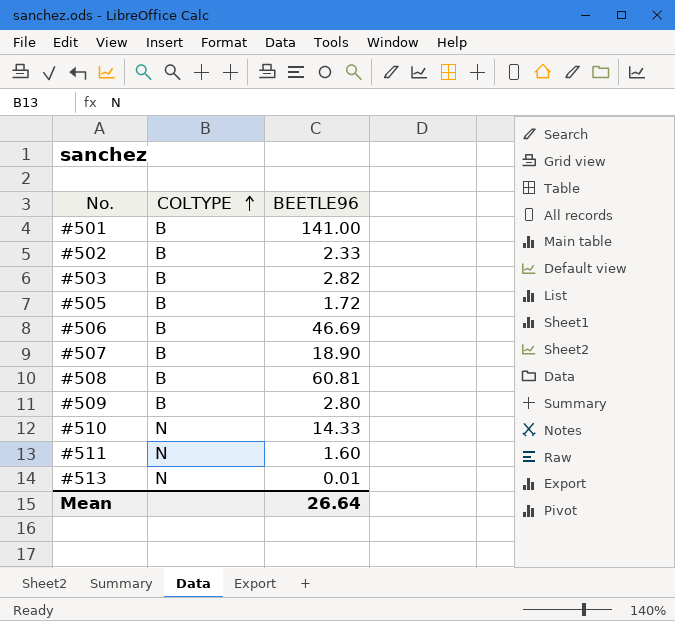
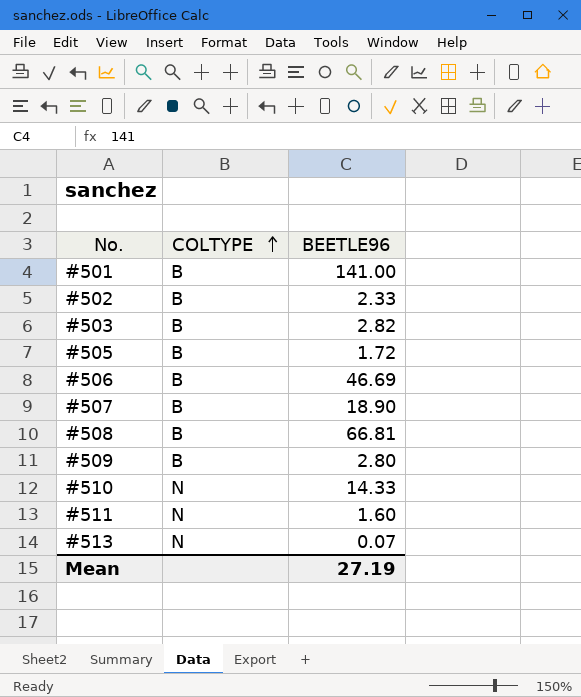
#508 | BEETLE96: 60.81 -> 66.81
#513 | BEETLE96: 0.01 -> 0.07
Mean | BEETLE96: 26.64 -> 27.19

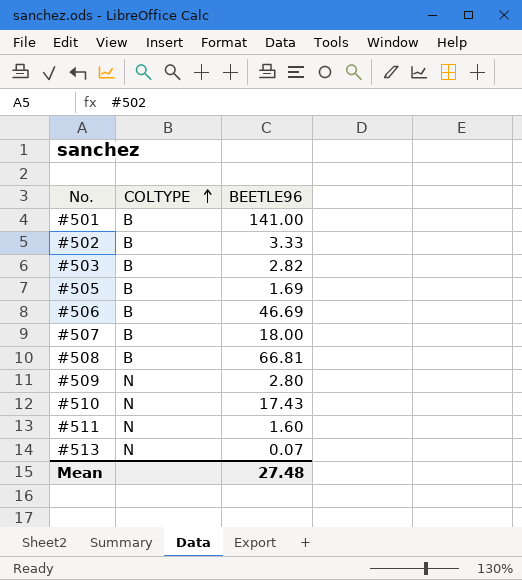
#502 | BEETLE96: 2.33 -> 3.33
#505 | BEETLE96: 1.72 -> 1.69
#507 | BEETLE96: 18.90 -> 18.00
#509 | COLTYPE: B -> N
#510 | BEETLE96: 14.33 -> 17.43
Mean | BEETLE96: 27.19 -> 27.48

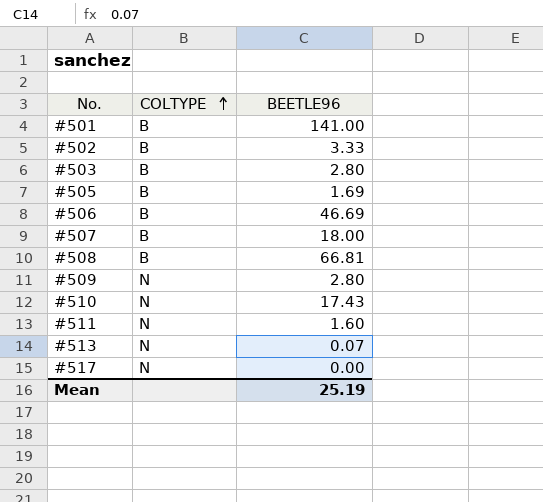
#503 | BEETLE96: 2.82 -> 2.80
row #517: none -> N | 0.00
Mean | BEETLE96: 27.48 -> 25.19

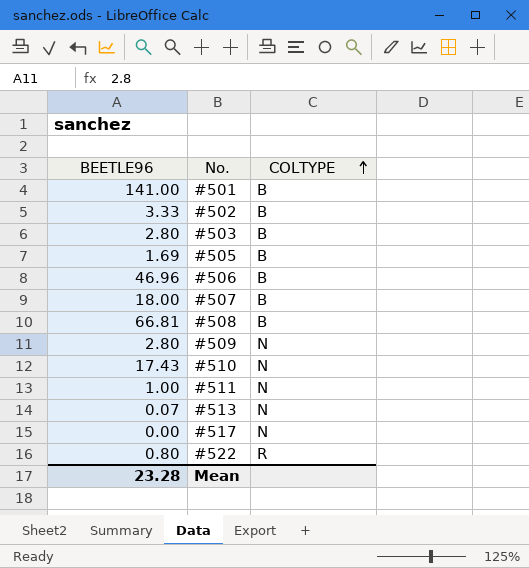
column BEETLE96 | position: 3 -> 1
#506 | BEETLE96: 46.69 -> 46.96
#511 | BEETLE96: 1.60 -> 1.00
row #522: none -> 0.80 | R
Mean | BEETLE96: 25.19 -> 23.28

